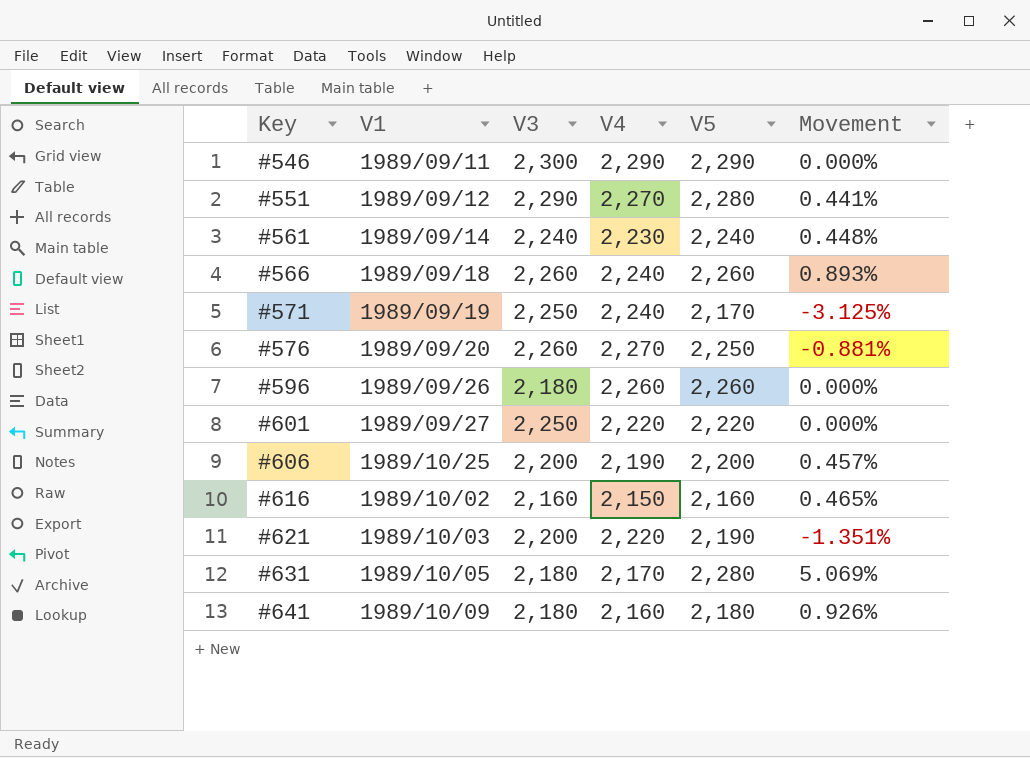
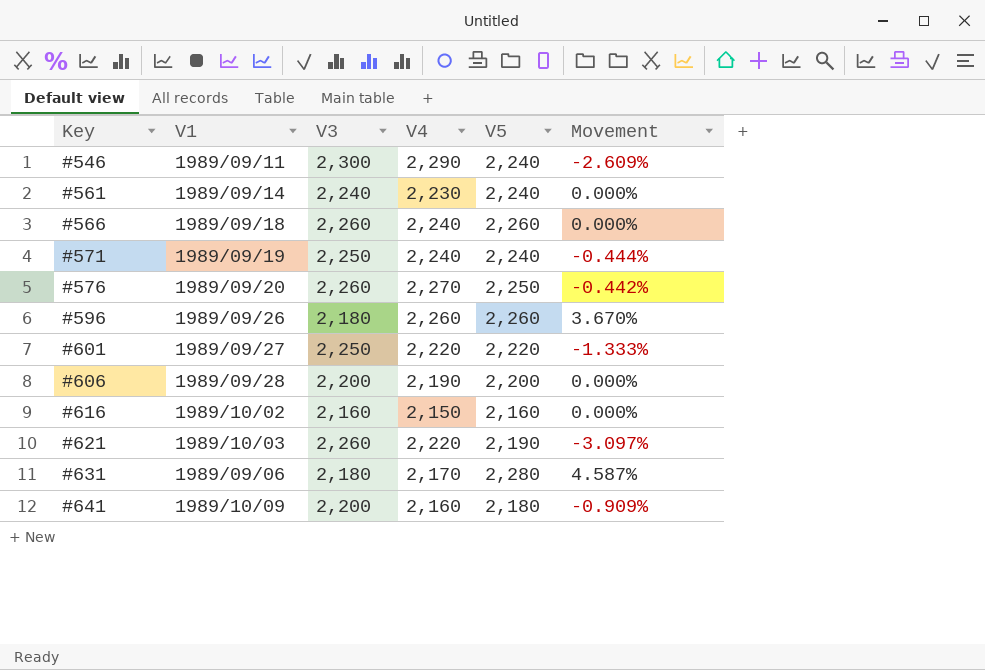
column Movement | formula: ([V5] - [V4]) / [V4] -> ([V5] - [V3]) / [V3]
row #551: 1989/09/12 | 2,290 | 2,270 | 2,280 | 0.441% -> none
#546 | V5: 2,290 -> 2,240
#571 | V5: 2,170 -> 2,240
#606 | V1: 1989/10/25 -> 1989/09/28
#621 | V3: 2,200 -> 2,260
#631 | V1: 1989/10/05 -> 1989/09/06
#641 | V3: 2,180 -> 2,200

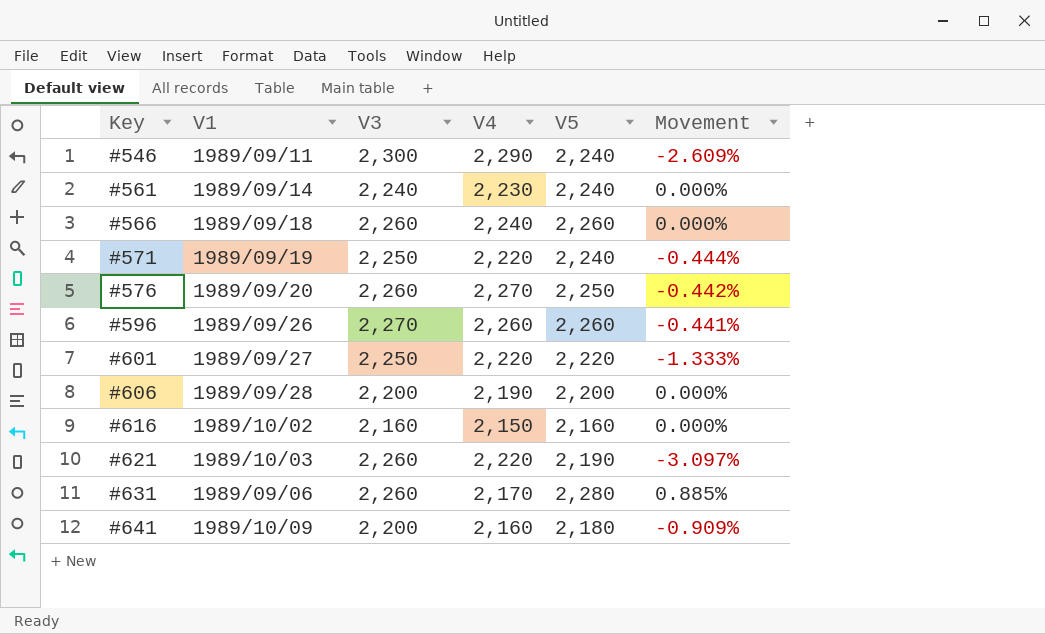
#571 | V4: 2,240 -> 2,220
#596 | V3: 2,180 -> 2,270
#596 | Movement: 3.670% -> -0.441%
#631 | V3: 2,180 -> 2,260
#631 | Movement: 4.587% -> 0.885%

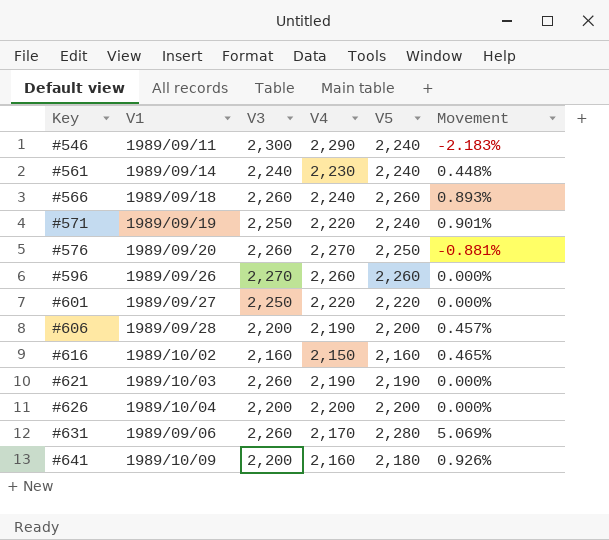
column Movement | formula: ([V5] - [V3]) / [V3] -> ([V5] - [V4]) / [V4]
#621 | V4: 2,220 -> 2,190
row #626: none -> 1989/10/04 | 2,200 | 2,200 | 2,200 | 0.000%

